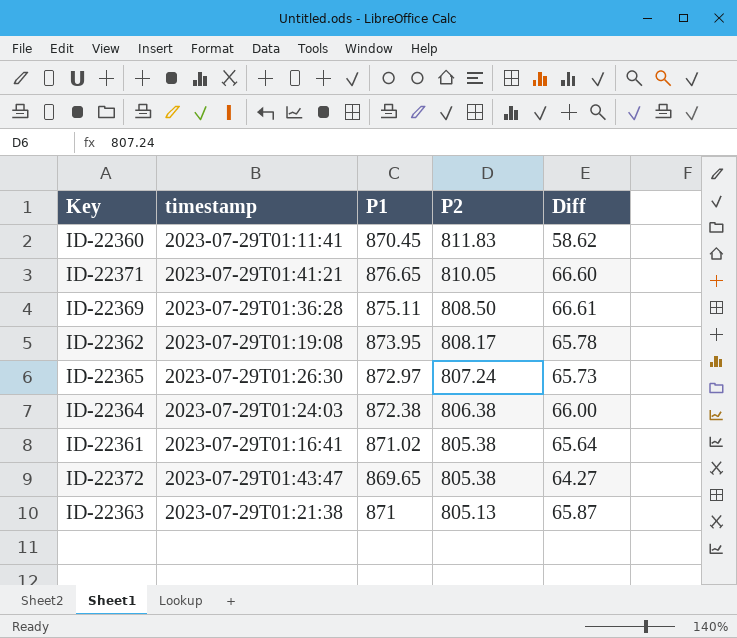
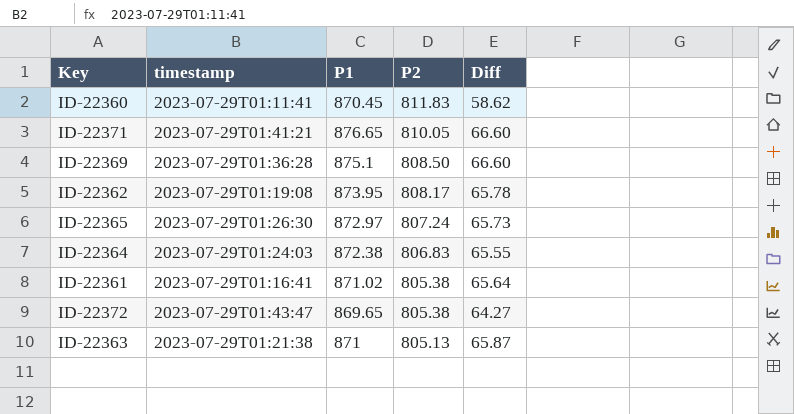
ID-22369 | P1: 875.11 -> 875.1
ID-22369 | Diff: 66.61 -> 66.60
ID-22364 | P2: 806.38 -> 806.83
ID-22364 | Diff: 66.00 -> 65.55

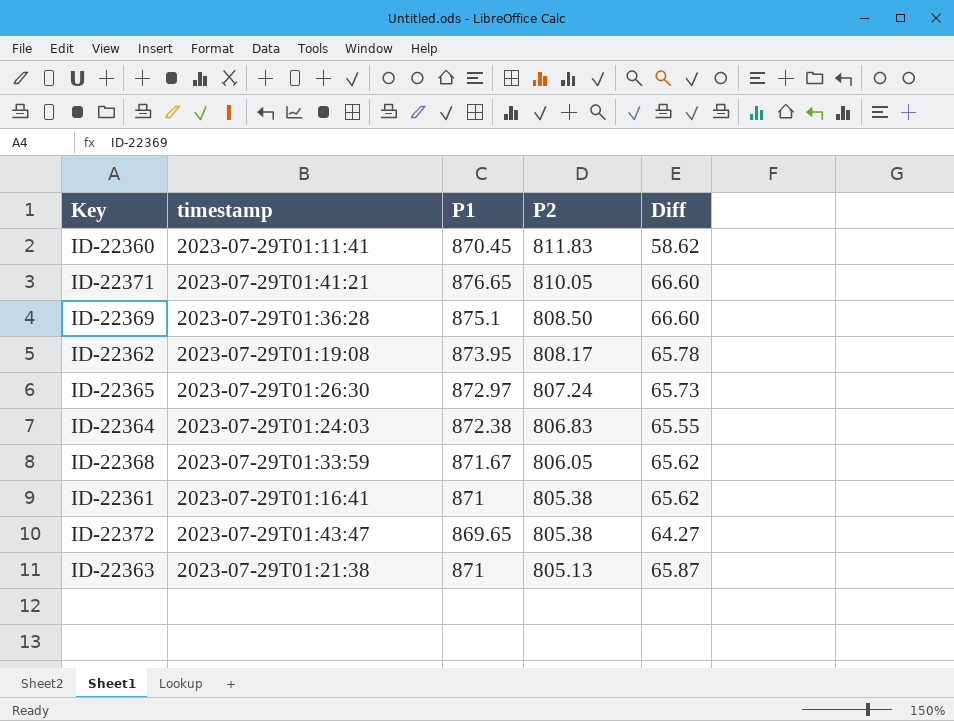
row ID-22368: none -> 2023-07-29T01:33:59 | 871.67 | 806.05 | 65.62
ID-22361 | P1: 871.02 -> 871
ID-22361 | Diff: 65.64 -> 65.62

